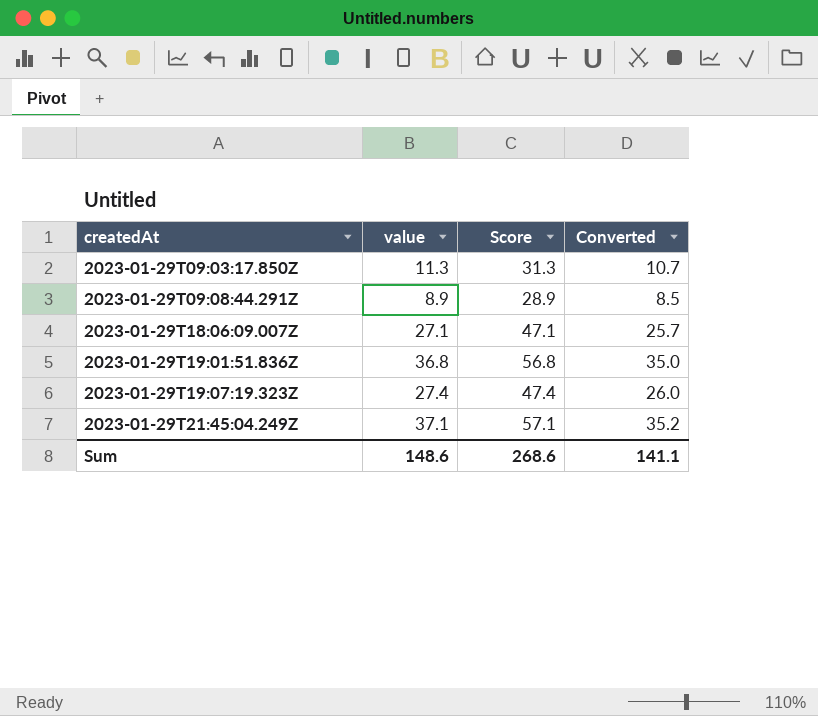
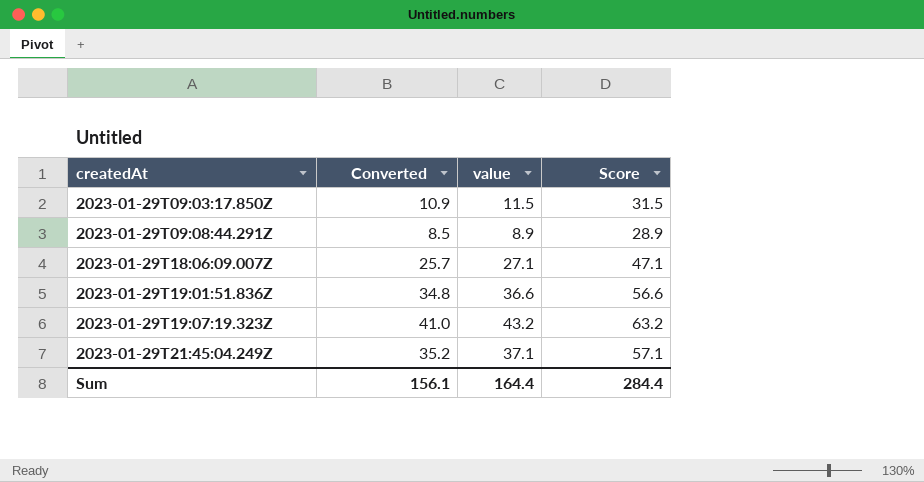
column Converted | position: 4 -> 2
2023-01-29T09:03:17.850Z | Converted: 10.7 -> 10.9
2023-01-29T09:03:17.850Z | value: 11.3 -> 11.5
2023-01-29T09:03:17.850Z | Score: 31.3 -> 31.5
2023-01-29T19:01:51.836Z | Converted: 35.0 -> 34.8
2023-01-29T19:01:51.836Z | value: 36.8 -> 36.6
2023-01-29T19:01:51.836Z | Score: 56.8 -> 56.6
2023-01-29T19:07:19.323Z | Converted: 26.0 -> 41.0
2023-01-29T19:07:19.323Z | value: 27.4 -> 43.2
2023-01-29T19:07:19.323Z | Score: 47.4 -> 63.2
Sum | Converted: 141.1 -> 156.1
Sum | value: 148.6 -> 164.4
Sum | Score: 268.6 -> 284.4

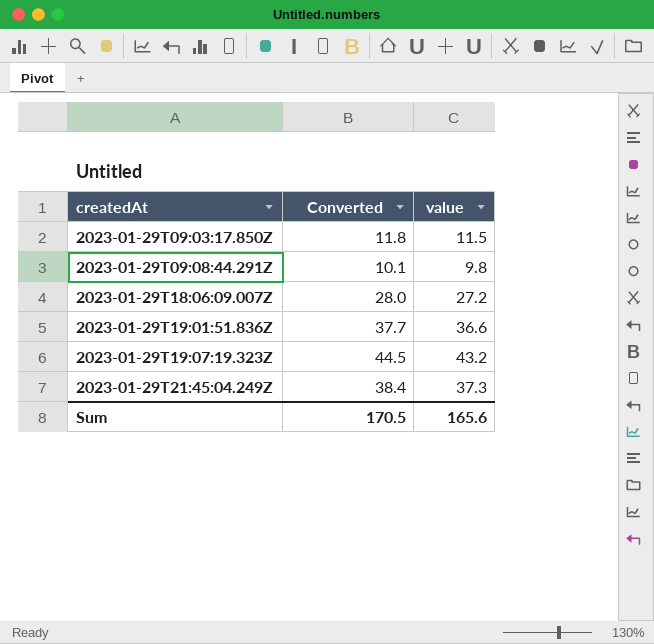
column Score | formula: [value] + 20 -> none
column Converted | formula: [value] * 0.95 -> [value] * 1.03
2023-01-29T09:08:44.291Z | value: 8.9 -> 9.8
2023-01-29T18:06:09.007Z | value: 27.1 -> 27.2
2023-01-29T21:45:04.249Z | value: 37.1 -> 37.3
Sum | Converted: 156.1 -> 170.5
Sum | value: 164.4 -> 165.6

